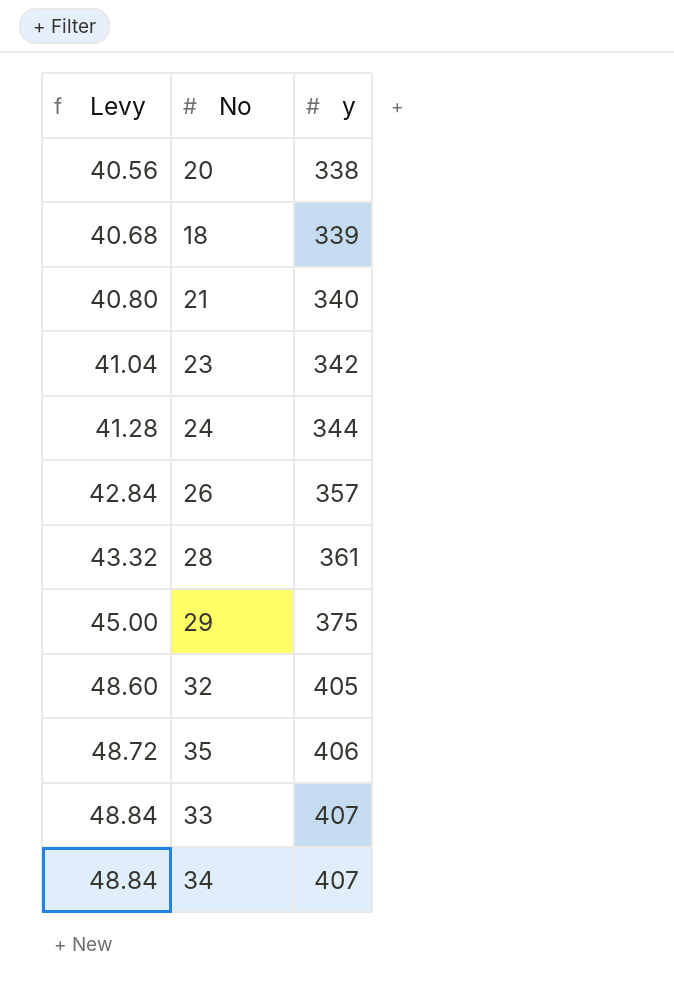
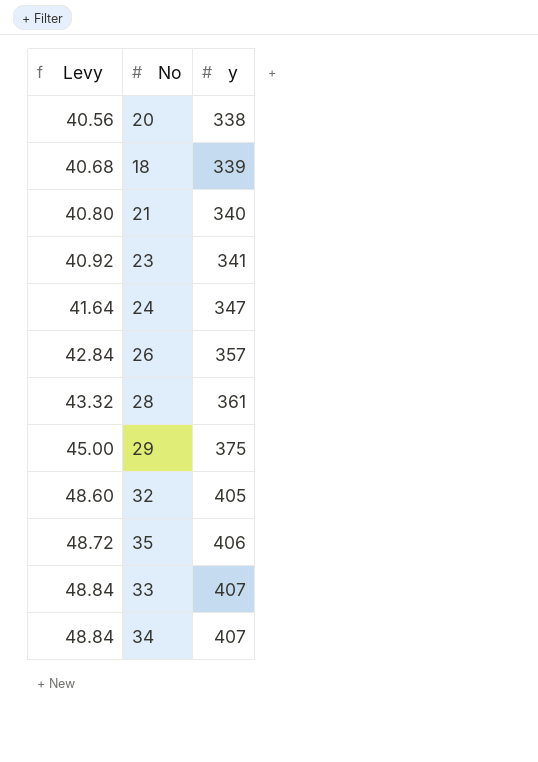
23 | Levy: 41.04 -> 40.92
23 | y: 342 -> 341
24 | Levy: 41.28 -> 41.64
24 | y: 344 -> 347

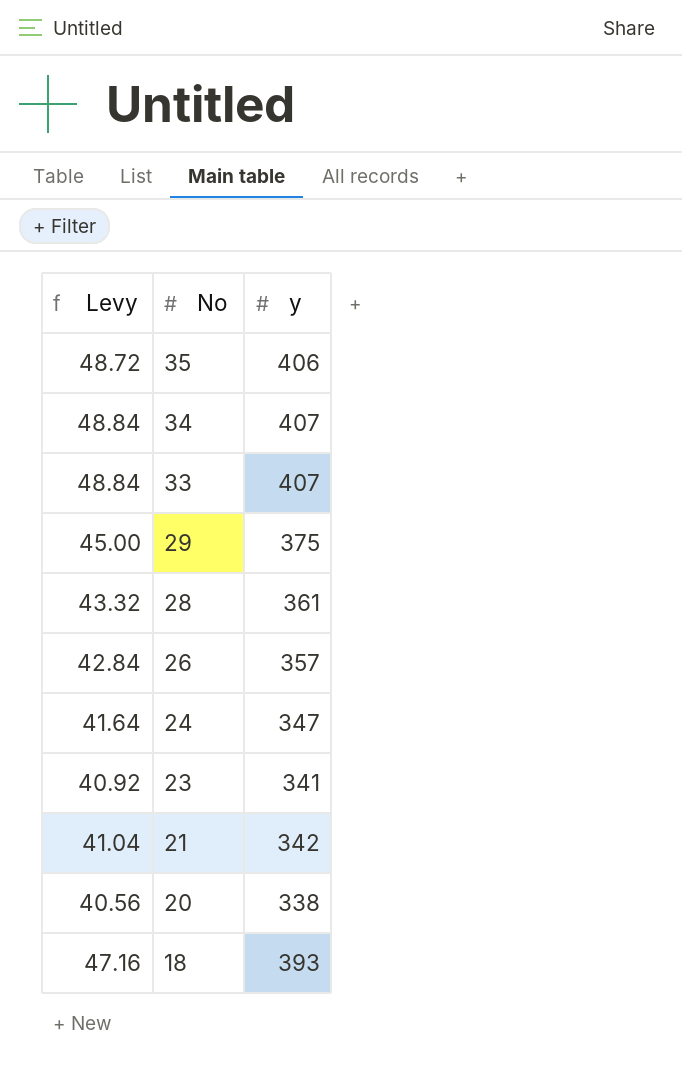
row order: Levy ascending -> No descending
row 32: 48.60 | 405 -> none
21 | Levy: 40.80 -> 41.04
21 | y: 340 -> 342
18 | Levy: 40.68 -> 47.16
18 | y: 339 -> 393

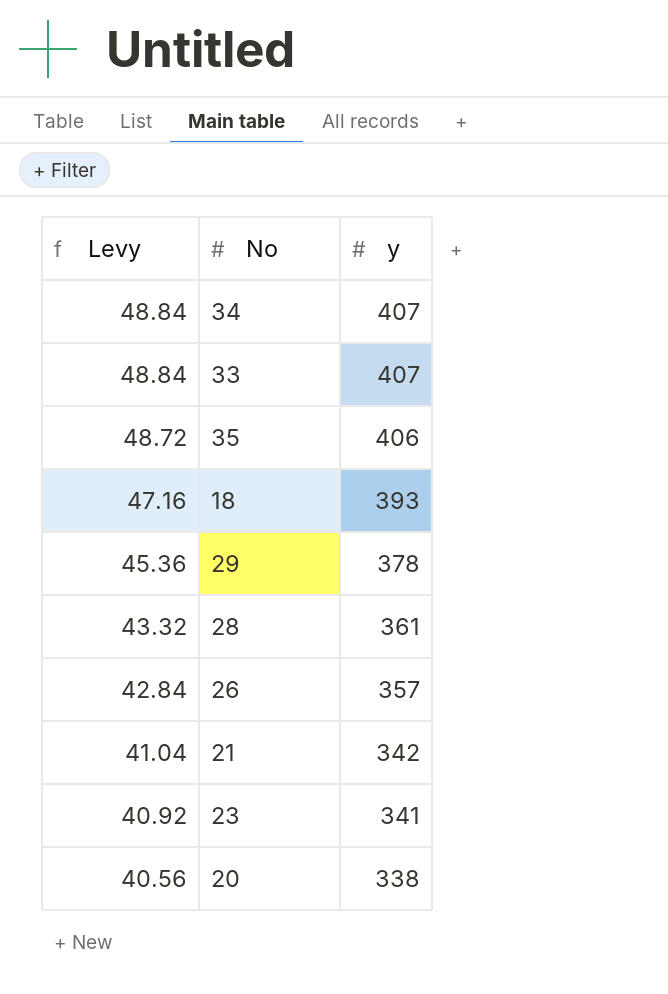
row order: No descending -> Levy descending
row 24: 41.64 | 347 -> none
29 | Levy: 45.00 -> 45.36
29 | y: 375 -> 378

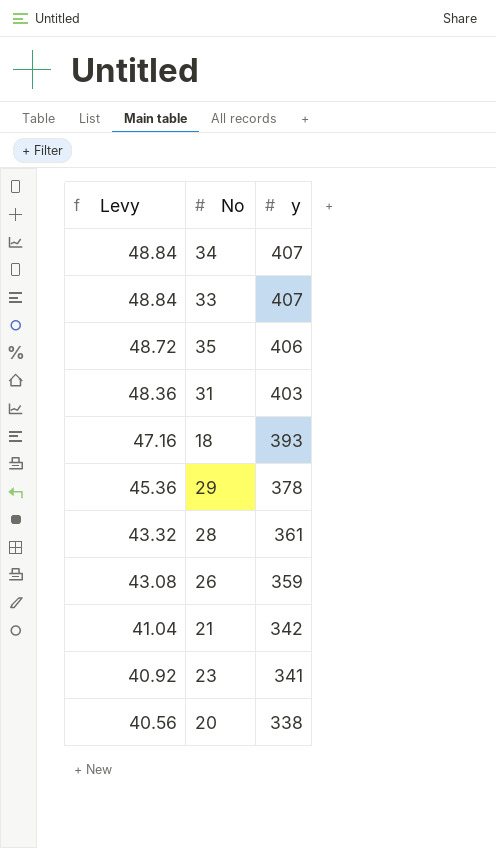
row 31: none -> 48.36 | 403
26 | Levy: 42.84 -> 43.08
26 | y: 357 -> 359

